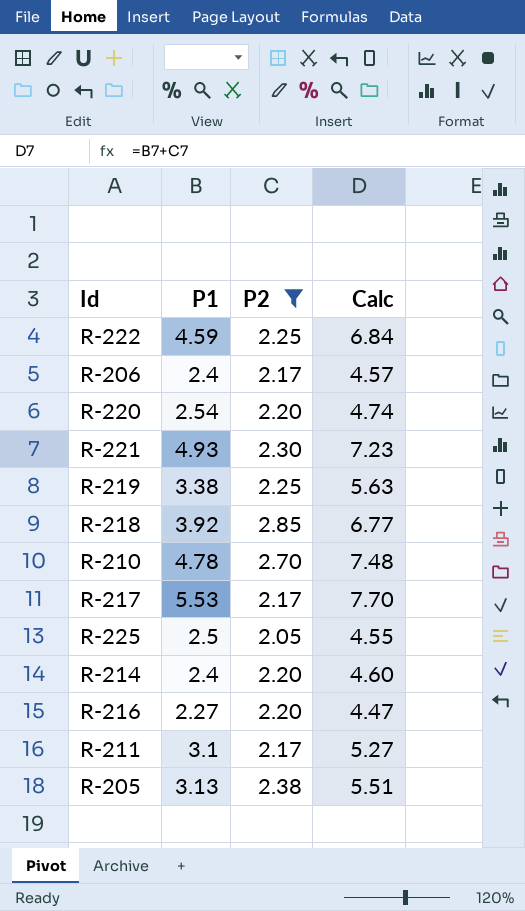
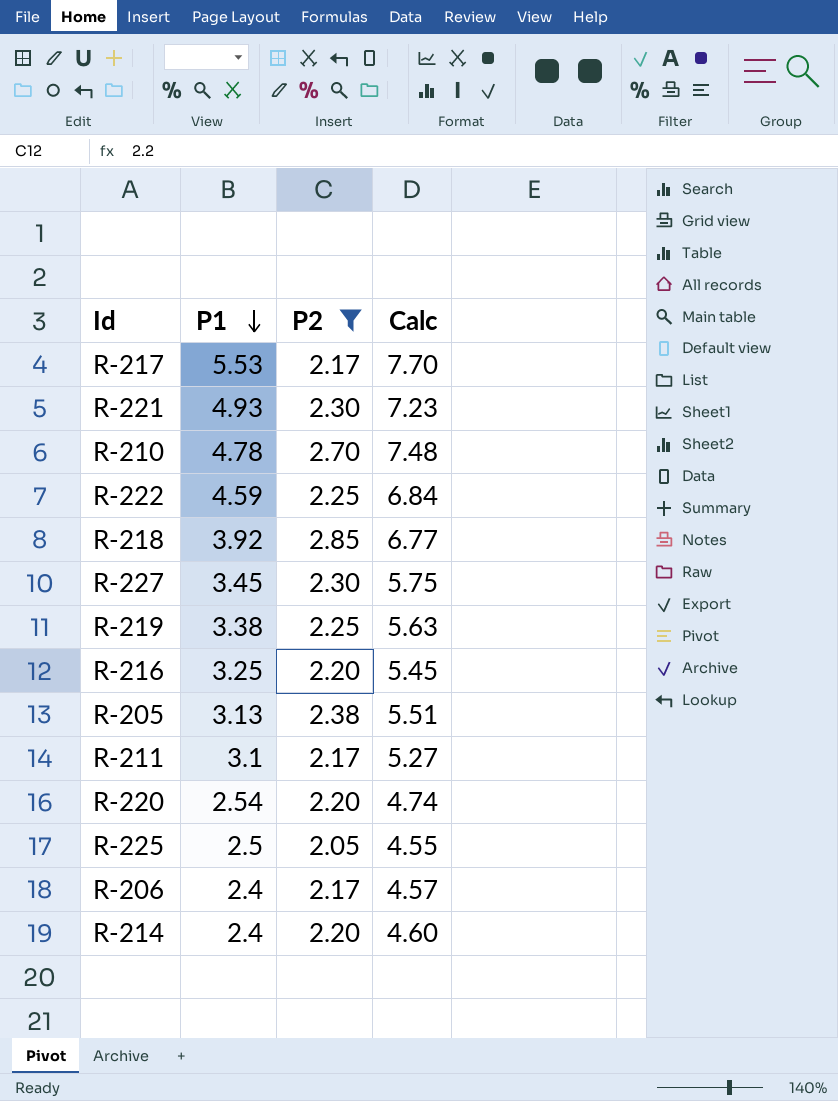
row order: none -> P1 descending
row R-227: none -> 3.45 | 2.30 | 5.75
R-216 | P1: 2.27 -> 3.25
R-216 | Calc: 4.47 -> 5.45

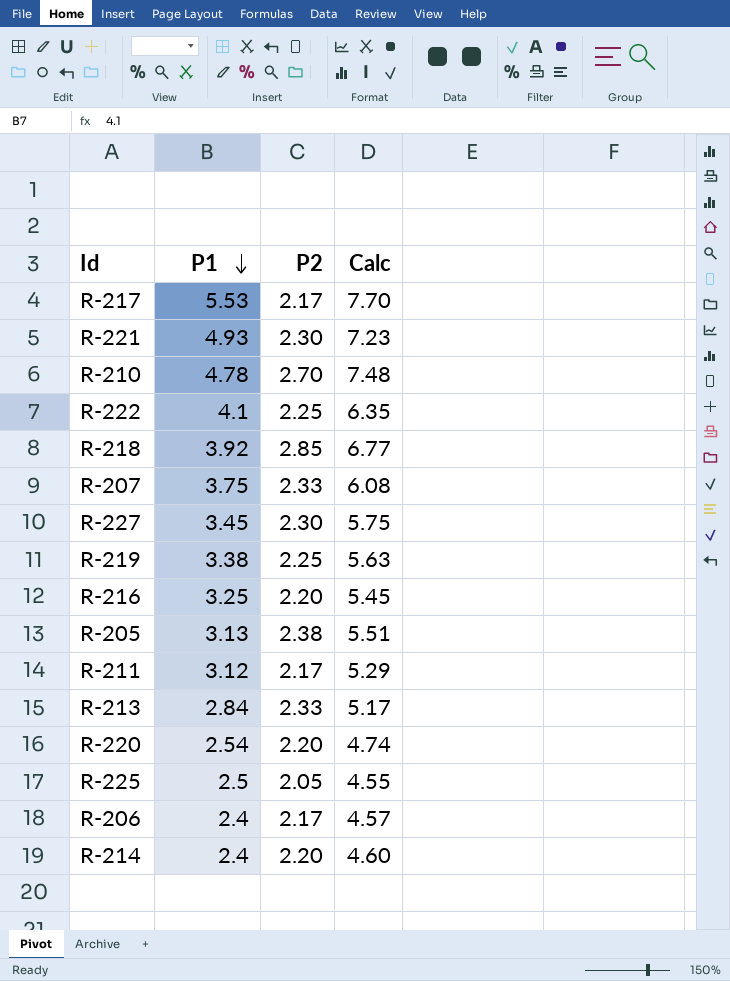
filter: P2 != 2.33 -> none
R-222 | P1: 4.59 -> 4.1
R-222 | Calc: 6.84 -> 6.35
R-211 | P1: 3.1 -> 3.12
R-211 | Calc: 5.27 -> 5.29

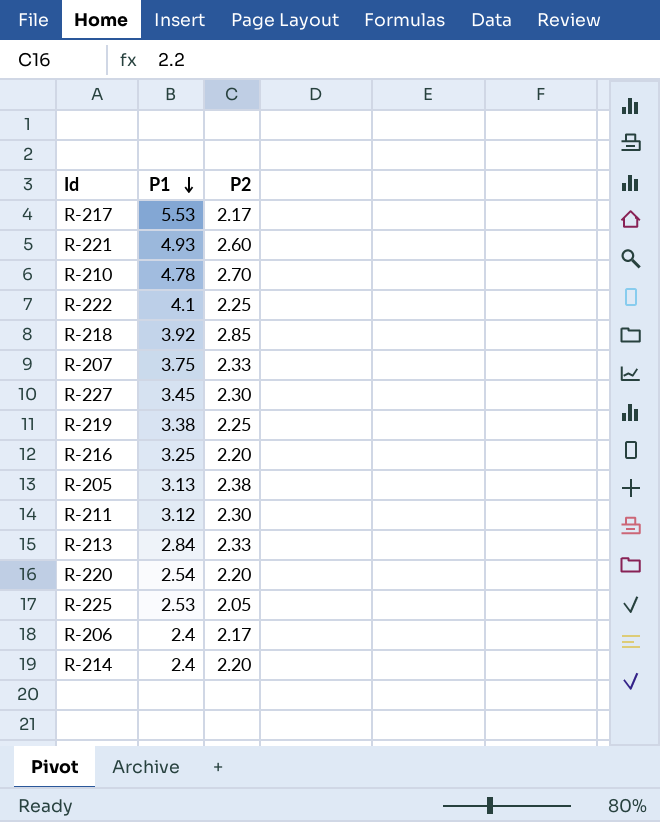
column Calc | formula: [P1] + [P2] -> none
R-221 | P2: 2.30 -> 2.60
R-211 | P2: 2.17 -> 2.30
R-225 | P1: 2.5 -> 2.53

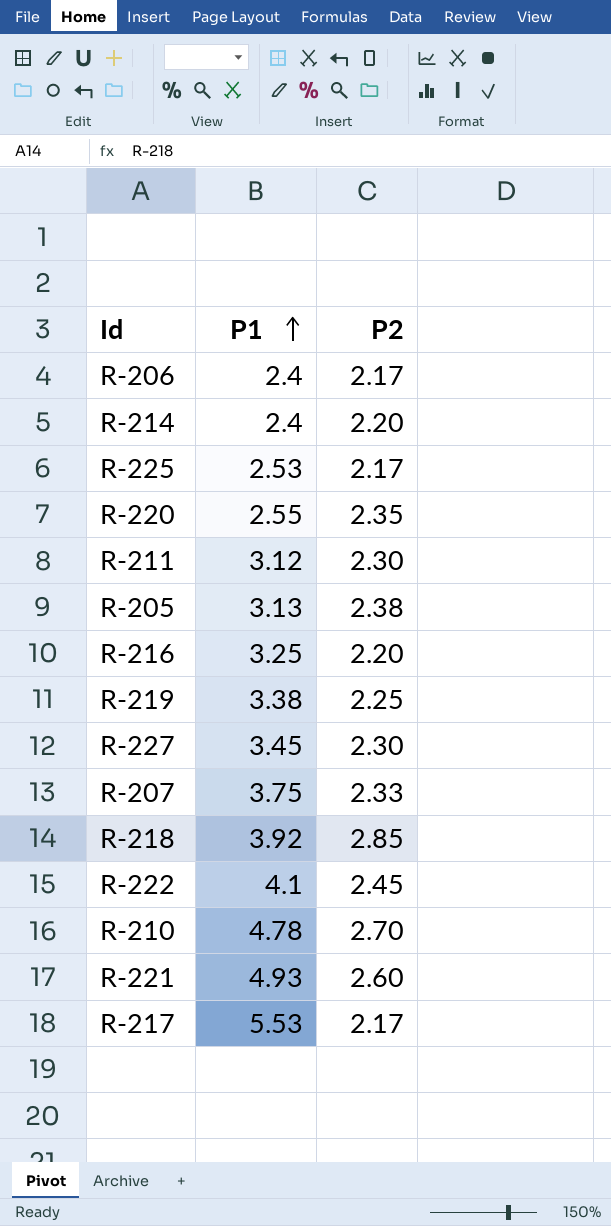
row order: P1 descending -> P1 ascending
row R-213: 2.84 | 2.33 -> none
R-225 | P2: 2.05 -> 2.17
R-220 | P1: 2.54 -> 2.55
R-220 | P2: 2.20 -> 2.35
R-222 | P2: 2.25 -> 2.45

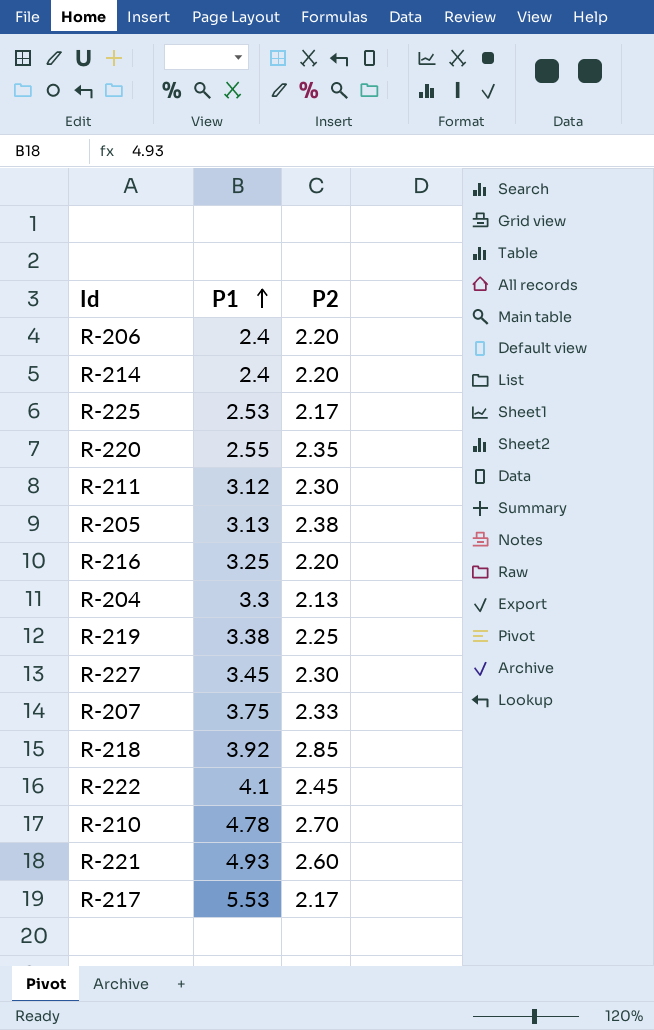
R-206 | P2: 2.17 -> 2.20
row R-204: none -> 3.3 | 2.13

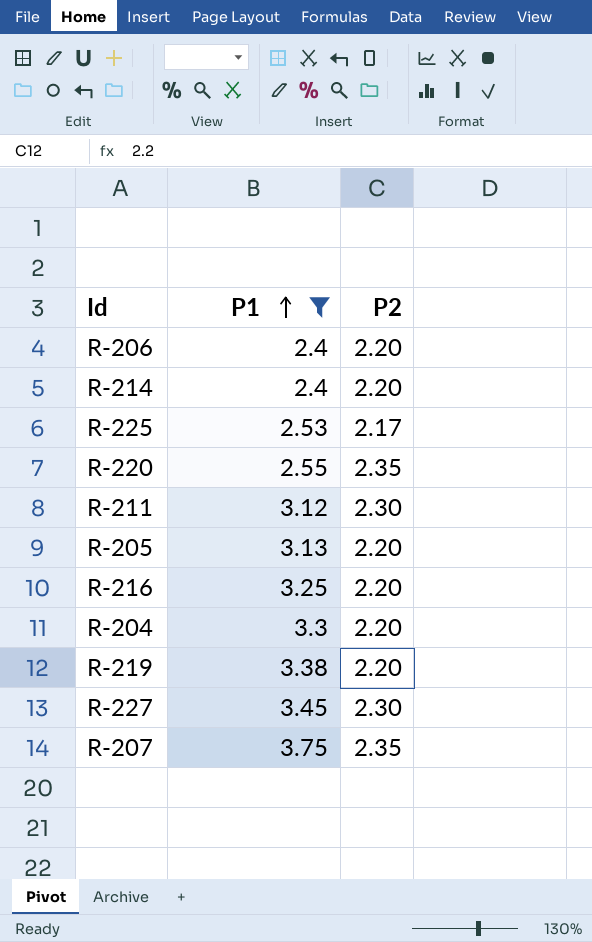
filter: none -> P1 <= 3.75
R-205 | P2: 2.38 -> 2.20
R-204 | P2: 2.13 -> 2.20
R-219 | P2: 2.25 -> 2.20
R-207 | P2: 2.33 -> 2.35

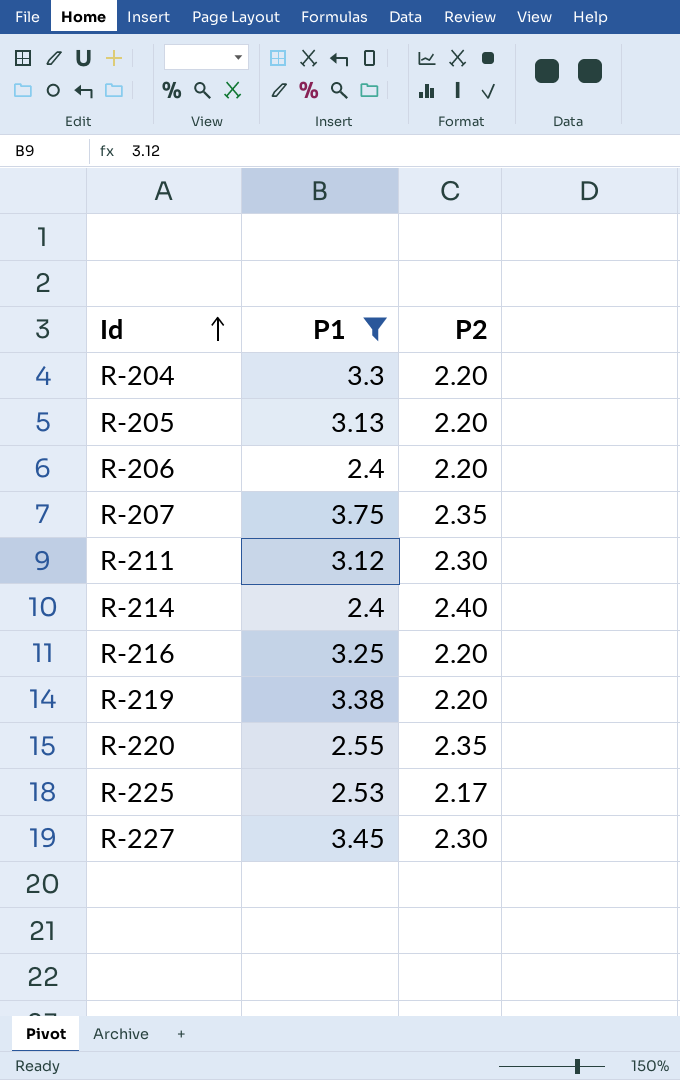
row order: P1 ascending -> Id ascending
R-214 | P2: 2.20 -> 2.40

